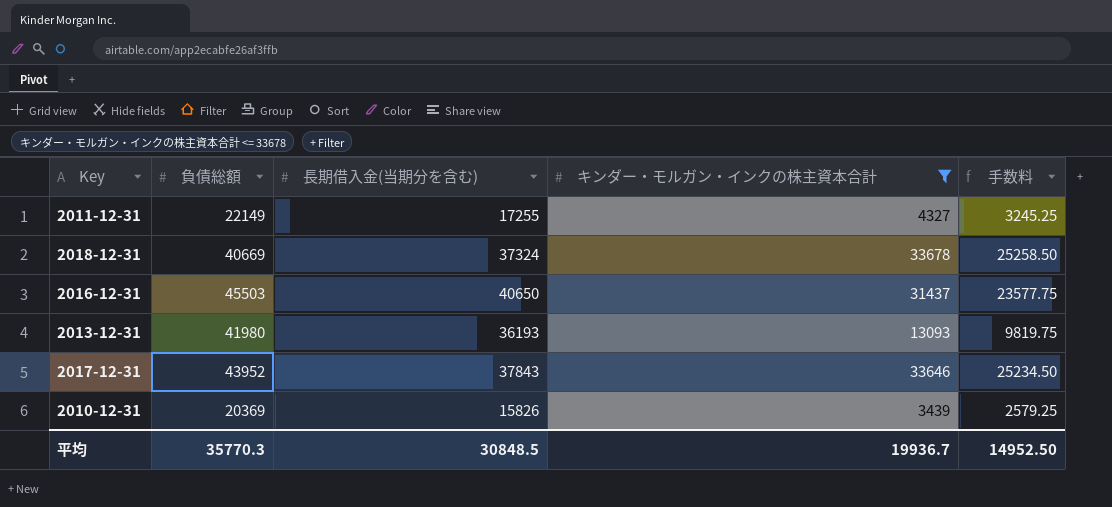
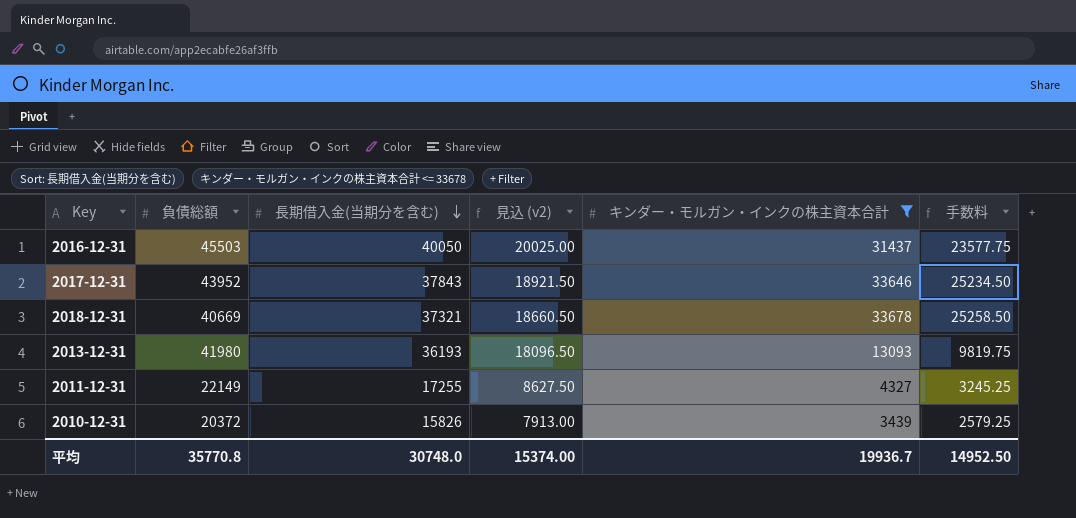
row order: none -> 長期借入金(当期分を含む) descending
column 見込 (v2) | formula: none -> [長期借入金(当期分を含む)] * 0.5
2016-12-31 | 長期借入金(当期分を含む): 40650 -> 40050
2018-12-31 | 長期借入金(当期分を含む): 37324 -> 37321
2010-12-31 | 負債総額: 20369 -> 20372
平均 | 負債総額: 35770.3 -> 35770.8
平均 | 長期借入金(当期分を含む): 30848.5 -> 30748.0

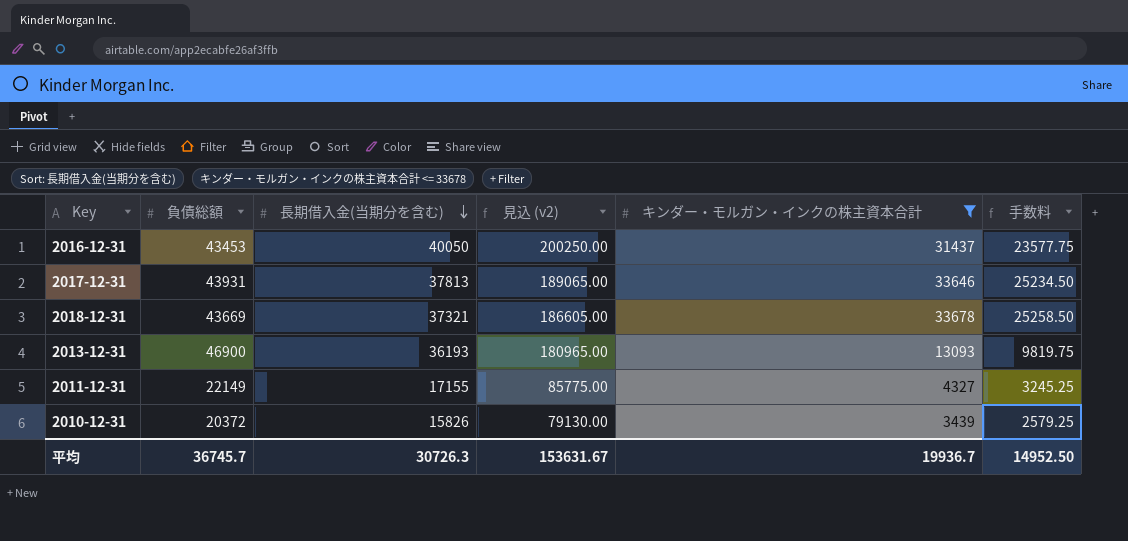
column 見込 (v2) | formula: [長期借入金(当期分を含む)] * 0.5 -> [長期借入金(当期分を含む)] * 5
2016-12-31 | 負債総額: 45503 -> 43453
2017-12-31 | 負債総額: 43952 -> 43931
2017-12-31 | 長期借入金(当期分を含む): 37843 -> 37813
2018-12-31 | 負債総額: 40669 -> 43669
2013-12-31 | 負債総額: 41980 -> 46900
2011-12-31 | 長期借入金(当期分を含む): 17255 -> 17155
平均 | 負債総額: 35770.8 -> 36745.7
平均 | 長期借入金(当期分を含む): 30748.0 -> 30726.3
平均 | 見込 (v2): 15374.00 -> 153631.67

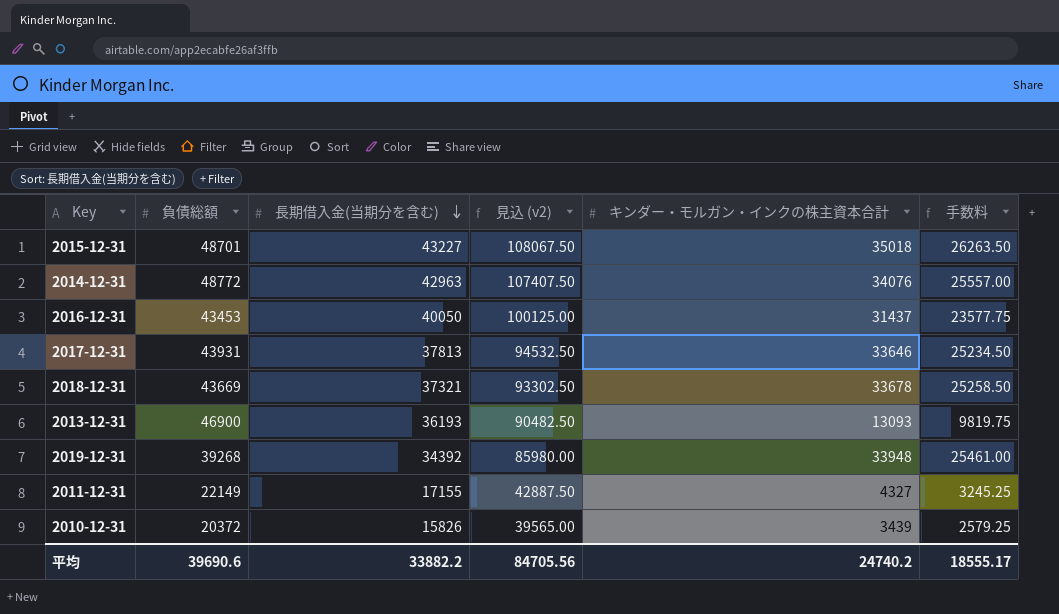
filter: キンダー・モルガン・インクの株主資本合計 <= 33678 -> none
column 見込 (v2) | formula: [長期借入金(当期分を含む)] * 5 -> [長期借入金(当期分を含む)] * 2.5
平均 | 負債総額: 36745.7 -> 39690.6
平均 | 長期借入金(当期分を含む): 30726.3 -> 33882.2
平均 | 見込 (v2): 153631.67 -> 84705.56
平均 | キンダー・モルガン・インクの株主資本合計: 19936.7 -> 24740.2
平均 | 手数料: 14952.50 -> 18555.17

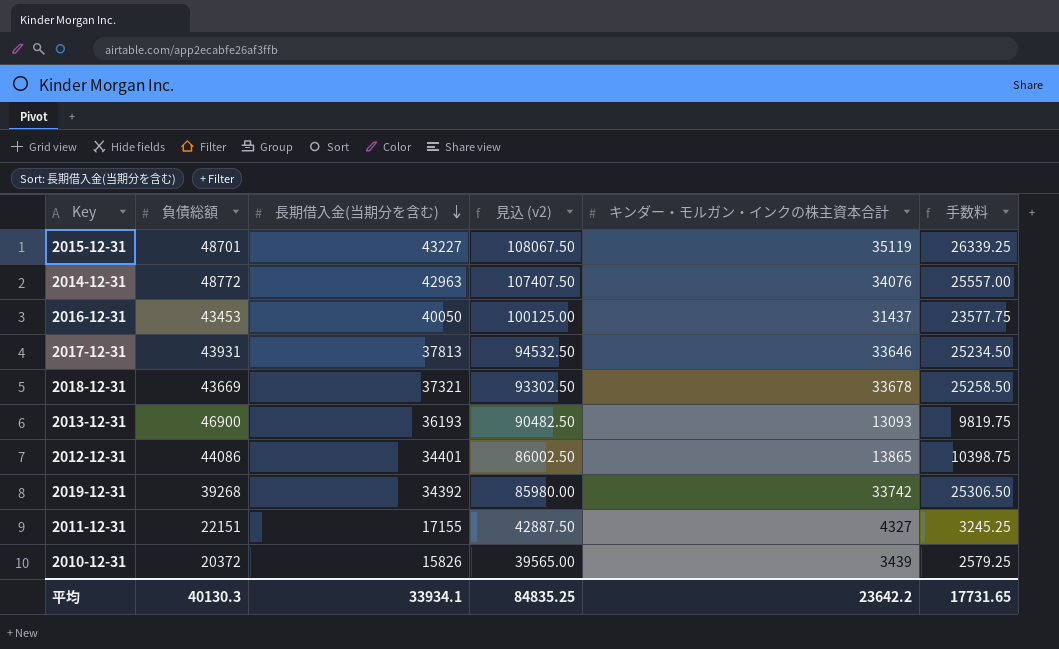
2015-12-31 | キンダー・モルガン・インクの株主資本合計: 35018 -> 35119
2015-12-31 | 手数料: 26263.50 -> 26339.25
row 2012-12-31: none -> 44086 | 34401 | 86002.50 | 13865 | 10398.75
2019-12-31 | キンダー・モルガン・インクの株主資本合計: 33948 -> 33742
2019-12-31 | 手数料: 25461.00 -> 25306.50
2011-12-31 | 負債総額: 22149 -> 22151
平均 | 負債総額: 39690.6 -> 40130.3
平均 | 長期借入金(当期分を含む): 33882.2 -> 33934.1
平均 | 見込 (v2): 84705.56 -> 84835.25
平均 | キンダー・モルガン・インクの株主資本合計: 24740.2 -> 23642.2
平均 | 手数料: 18555.17 -> 17731.65

